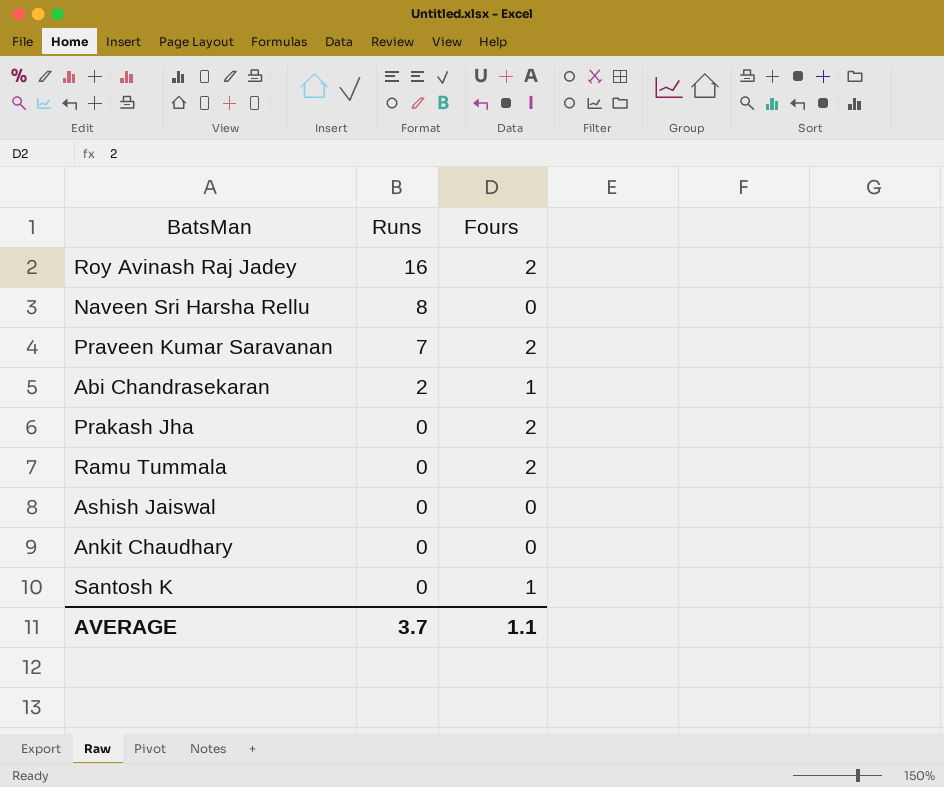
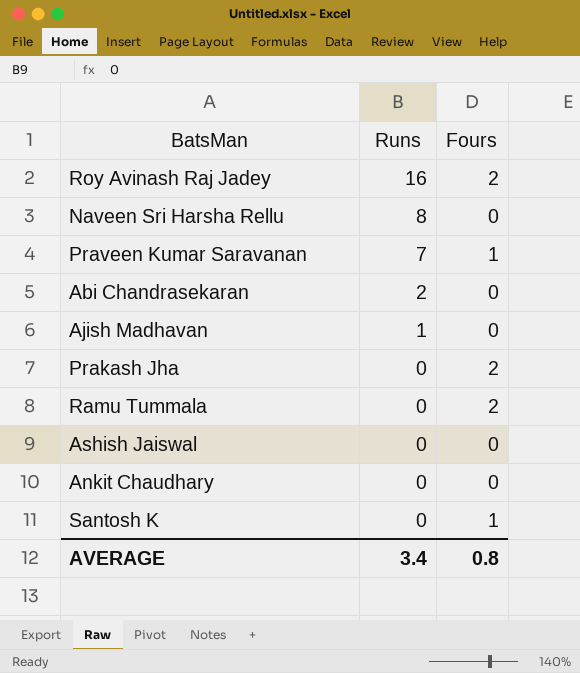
Praveen Kumar Saravanan | Fours: 2 -> 1
Abi Chandrasekaran | Fours: 1 -> 0
row Ajish Madhavan: none -> 1 | 0
AVERAGE | Runs: 3.7 -> 3.4
AVERAGE | Fours: 1.1 -> 0.8

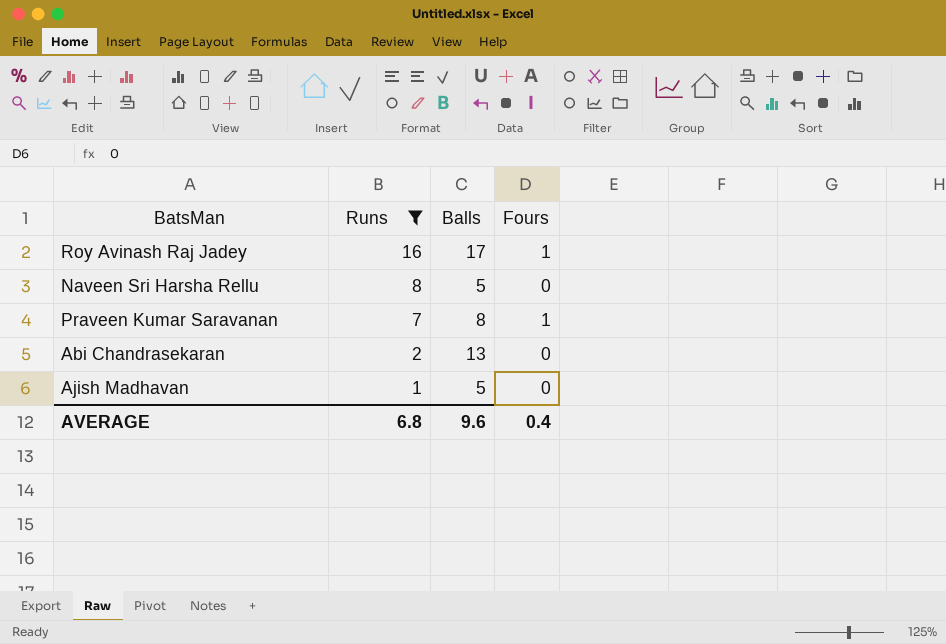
filter: none -> Runs != 0
column Balls | position: none -> 3
Roy Avinash Raj Jadey | Fours: 2 -> 1
AVERAGE | Runs: 3.4 -> 6.8
AVERAGE | Fours: 0.8 -> 0.4

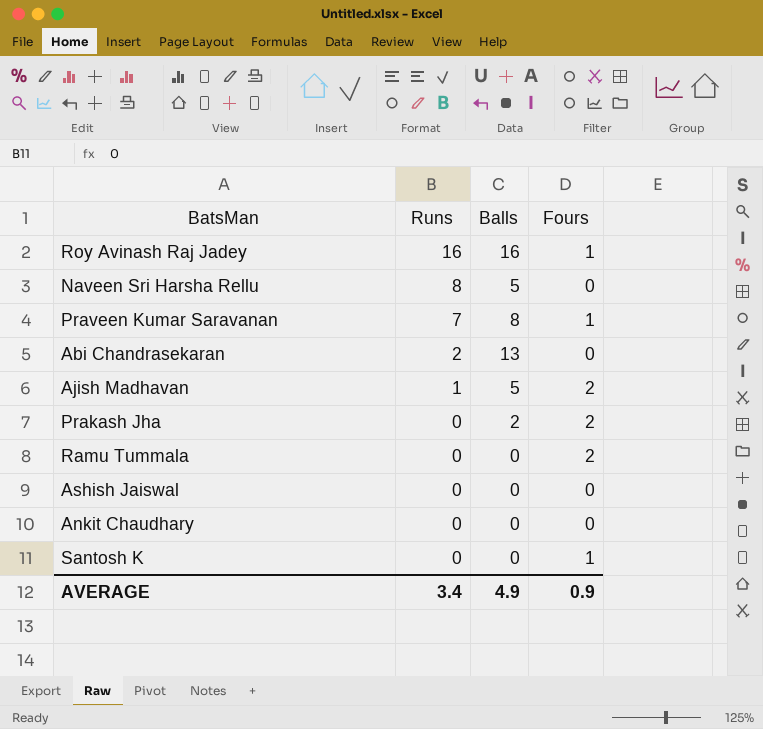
filter: Runs != 0 -> none
Roy Avinash Raj Jadey | Balls: 17 -> 16
Ajish Madhavan | Fours: 0 -> 2
AVERAGE | Runs: 6.8 -> 3.4
AVERAGE | Balls: 9.6 -> 4.9
AVERAGE | Fours: 0.4 -> 0.9

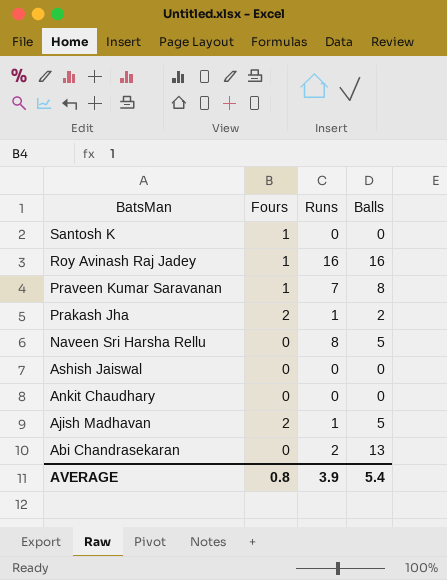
row order: Runs descending -> BatsMan descending
column Fours | position: 4 -> 2
row Ramu Tummala: 0 | 0 | 2 -> none
Prakash Jha | Runs: 0 -> 1
AVERAGE | Fours: 0.9 -> 0.8
AVERAGE | Runs: 3.4 -> 3.9
AVERAGE | Balls: 4.9 -> 5.4

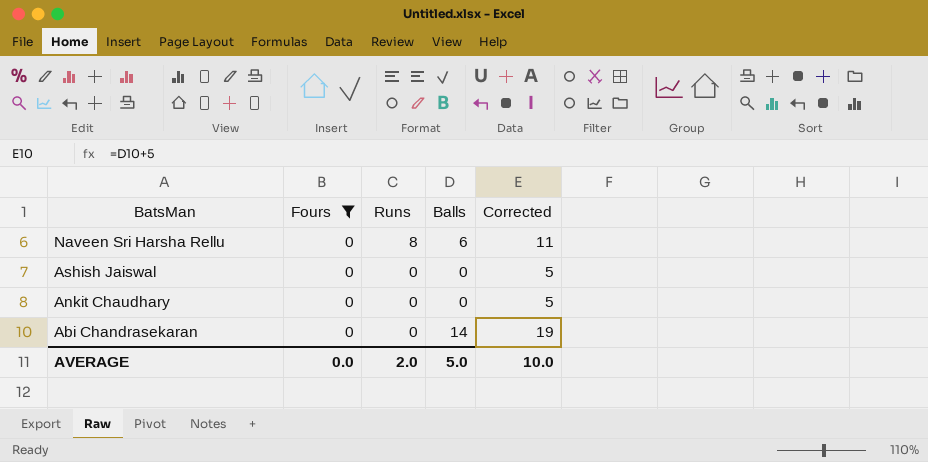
filter: none -> Fours = 0
column Corrected | formula: none -> [Balls] + 5
Naveen Sri Harsha Rellu | Balls: 5 -> 6
Abi Chandrasekaran | Runs: 2 -> 0
Abi Chandrasekaran | Balls: 13 -> 14
AVERAGE | Fours: 0.8 -> 0.0
AVERAGE | Runs: 3.9 -> 2.0
AVERAGE | Balls: 5.4 -> 5.0

